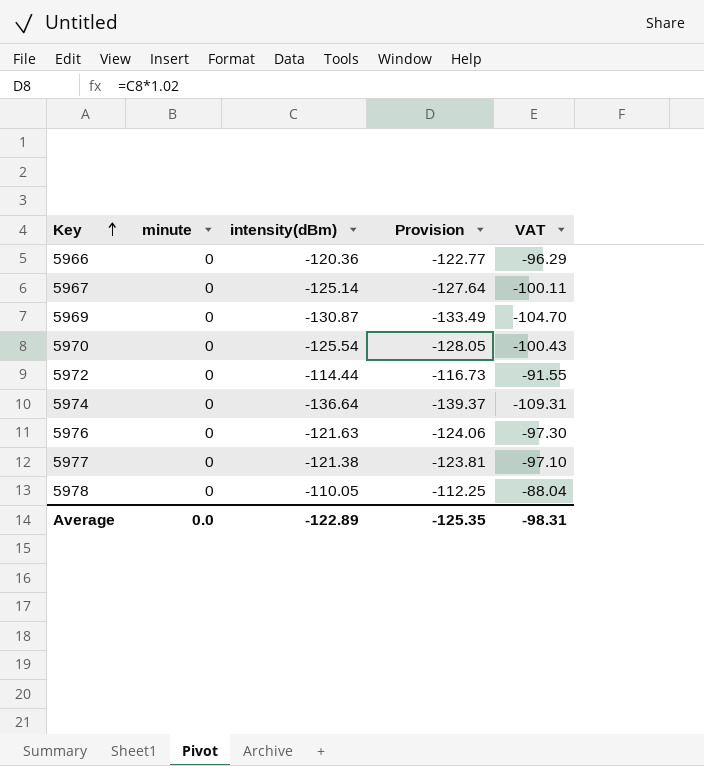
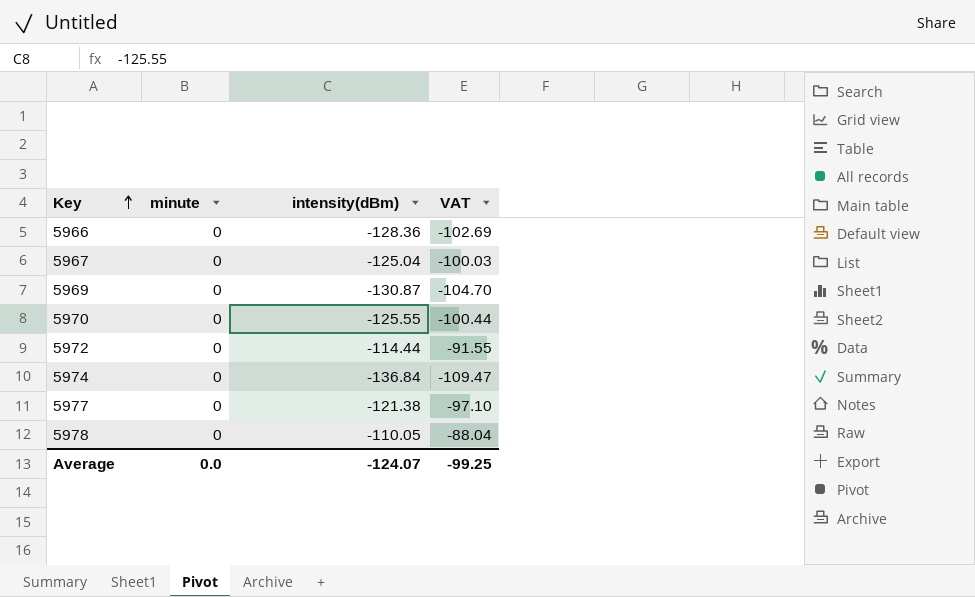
column Provision | formula: [intensity(dBm)] * 1.02 -> none
row 5976: 0 | -121.63 | -124.06 | -97.30 -> none
5966 | intensity(dBm): -120.36 -> -128.36
5966 | VAT: -96.29 -> -102.69
5967 | intensity(dBm): -125.14 -> -125.04
5967 | VAT: -100.11 -> -100.03
5970 | intensity(dBm): -125.54 -> -125.55
5970 | VAT: -100.43 -> -100.44
5974 | intensity(dBm): -136.64 -> -136.84
5974 | VAT: -109.31 -> -109.47
Average | intensity(dBm): -122.89 -> -124.07
Average | VAT: -98.31 -> -99.25

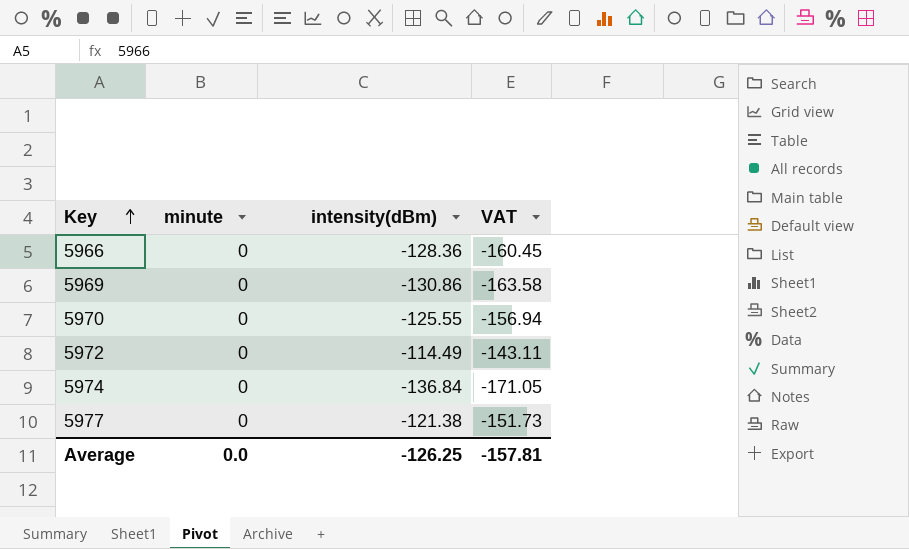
column VAT | formula: [intensity(dBm)] * 0.8 -> [intensity(dBm)] * 1.25
row 5967: 0 | -125.04 | -100.03 -> none
row 5978: 0 | -110.05 | -88.04 -> none
5969 | intensity(dBm): -130.87 -> -130.86
5972 | intensity(dBm): -114.44 -> -114.49
Average | intensity(dBm): -124.07 -> -126.25
Average | VAT: -99.25 -> -157.81

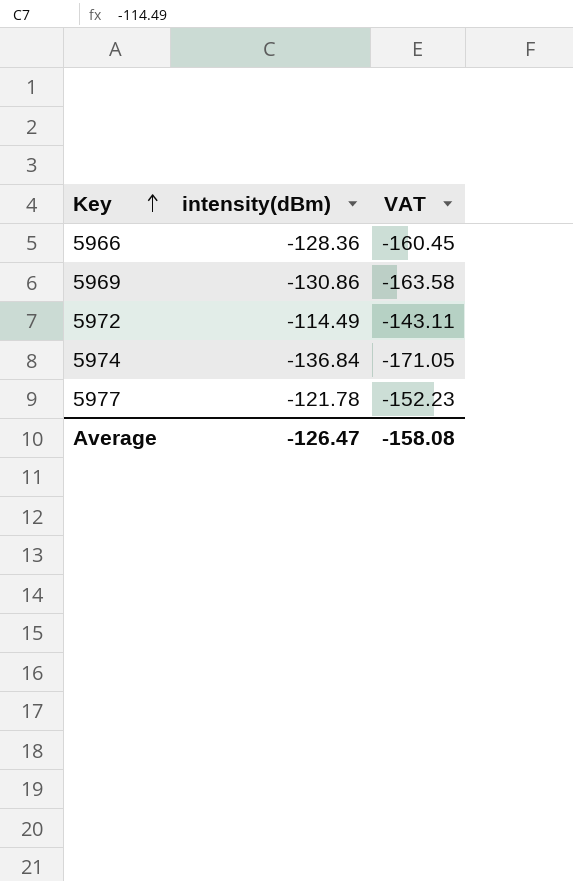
column minute | position: 2 -> none
row 5970: 0 | -125.55 | -156.94 -> none
5977 | intensity(dBm): -121.38 -> -121.78
5977 | VAT: -151.73 -> -152.23
Average | intensity(dBm): -126.25 -> -126.47
Average | VAT: -157.81 -> -158.08

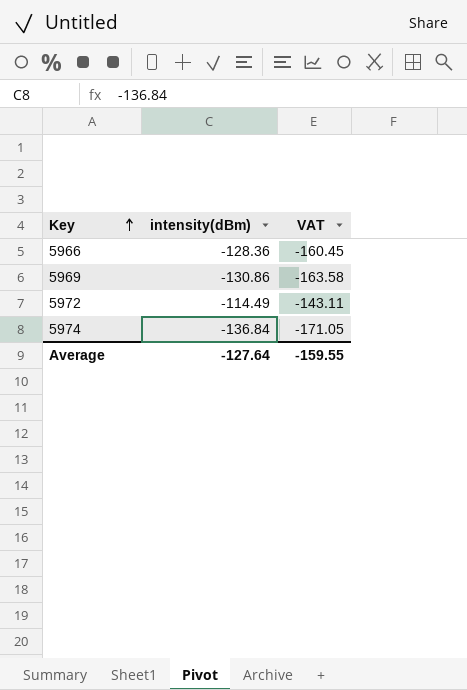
row 5977: -121.78 | -152.23 -> none
Average | intensity(dBm): -126.47 -> -127.64
Average | VAT: -158.08 -> -159.55

